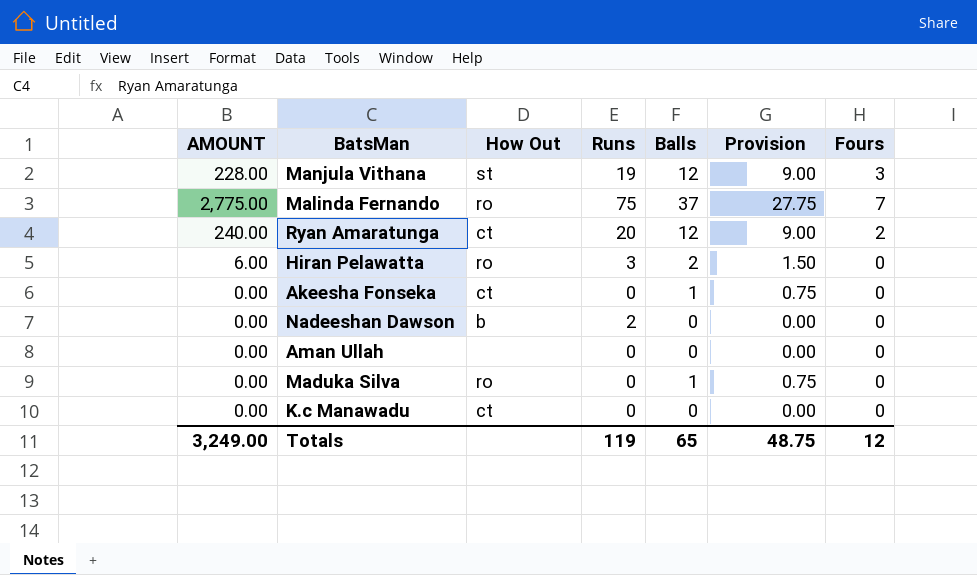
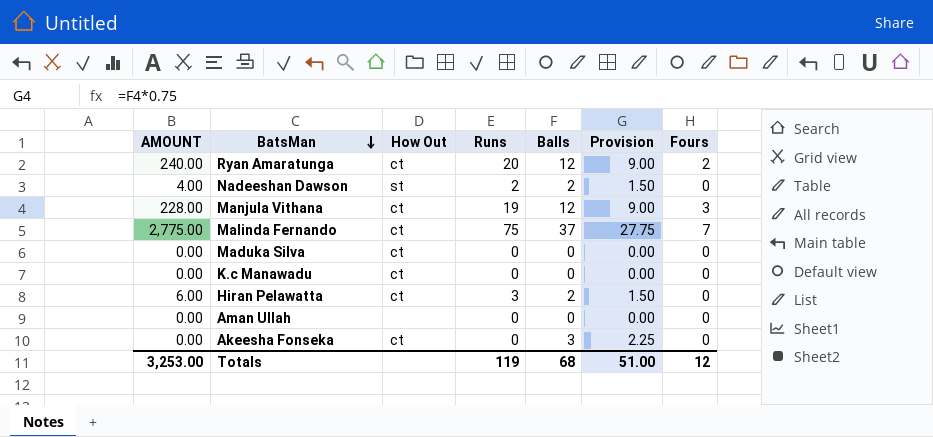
row order: none -> BatsMan descending
Nadeeshan Dawson | AMOUNT: 0.00 -> 4.00
Nadeeshan Dawson | How Out: b -> st
Nadeeshan Dawson | Balls: 0 -> 2
Nadeeshan Dawson | Provision: 0.00 -> 1.50
Manjula Vithana | How Out: st -> ct
Malinda Fernando | How Out: ro -> ct
Maduka Silva | How Out: ro -> ct
Maduka Silva | Balls: 1 -> 0
Maduka Silva | Provision: 0.75 -> 0.00
Hiran Pelawatta | How Out: ro -> ct
Akeesha Fonseka | Balls: 1 -> 3
Akeesha Fonseka | Provision: 0.75 -> 2.25
Totals | AMOUNT: 3,249.00 -> 3,253.00
Totals | Balls: 65 -> 68
Totals | Provision: 48.75 -> 51.00

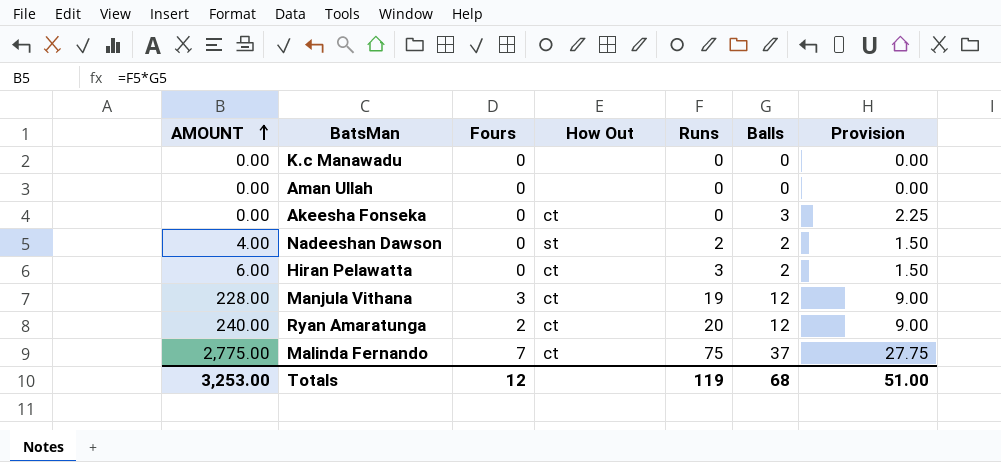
row order: BatsMan descending -> AMOUNT ascending
column Fours | position: 7 -> 3
row Maduka Silva: 0.00 | ct | 0 | 0 | 0.00 | 0 -> none
K.c Manawadu | How Out: ct -> none

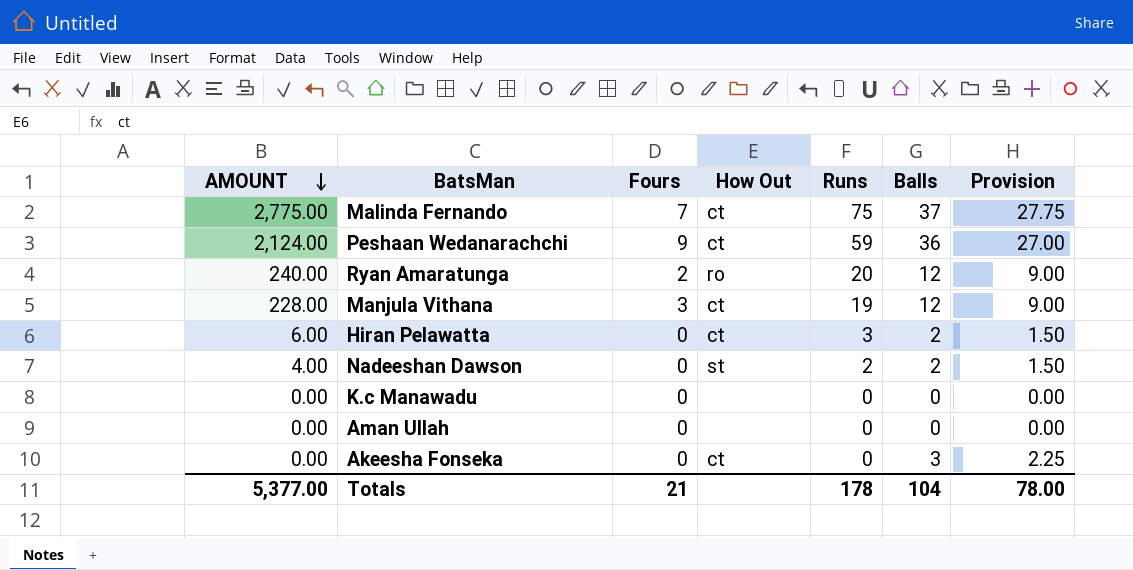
row order: AMOUNT ascending -> AMOUNT descending
row Peshaan Wedanarachchi: none -> 2,124.00 | 9 | ct | 59 | 36 | 27.00
Ryan Amaratunga | How Out: ct -> ro
Totals | AMOUNT: 3,253.00 -> 5,377.00
Totals | Fours: 12 -> 21
Totals | Runs: 119 -> 178
Totals | Balls: 68 -> 104
Totals | Provision: 51.00 -> 78.00

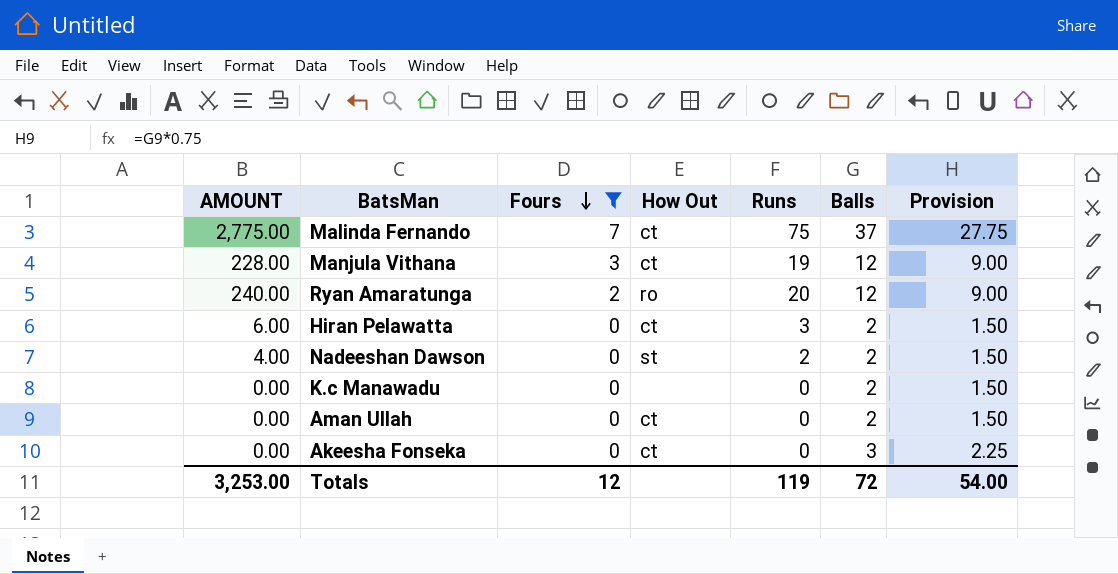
filter: none -> Fours != 9
row order: AMOUNT descending -> Fours descending
K.c Manawadu | Balls: 0 -> 2
K.c Manawadu | Provision: 0.00 -> 1.50
Aman Ullah | How Out: none -> ct
Aman Ullah | Balls: 0 -> 2
Aman Ullah | Provision: 0.00 -> 1.50
Totals | AMOUNT: 5,377.00 -> 3,253.00
Totals | Fours: 21 -> 12
Totals | Runs: 178 -> 119
Totals | Balls: 104 -> 72
Totals | Provision: 78.00 -> 54.00

